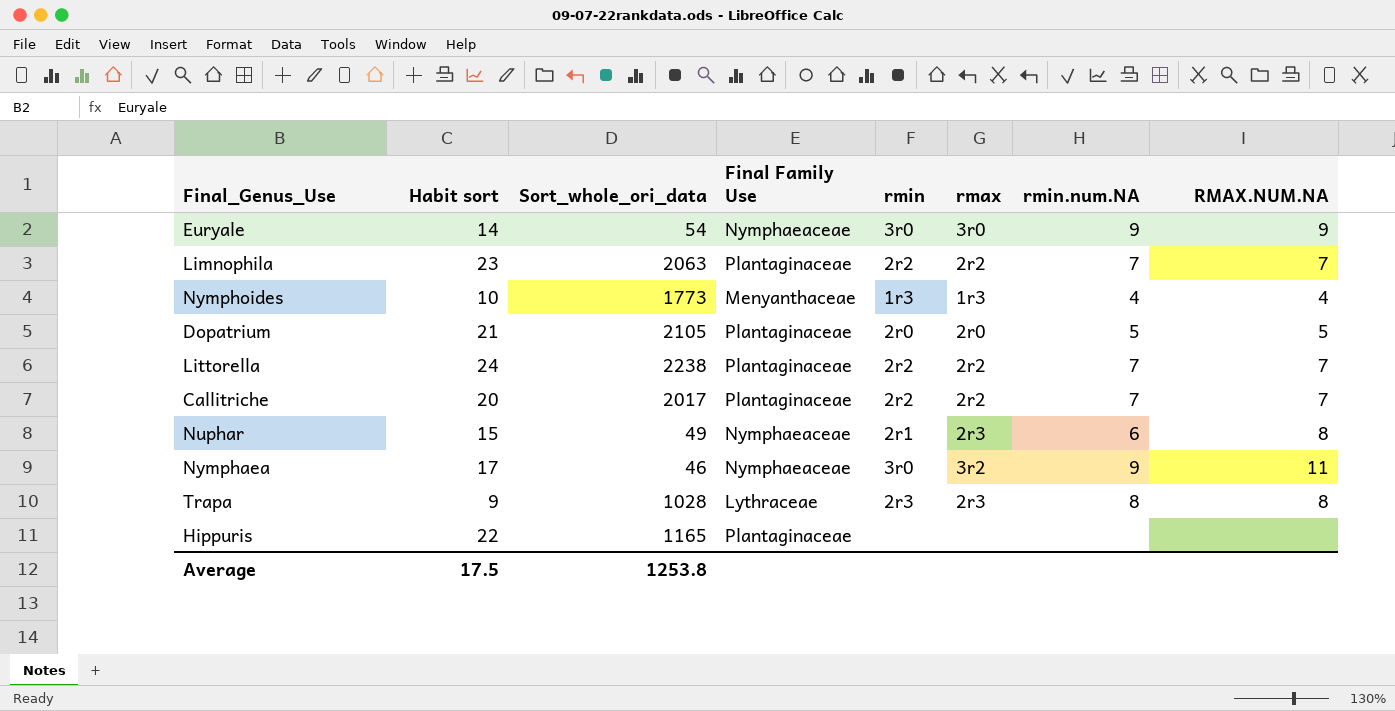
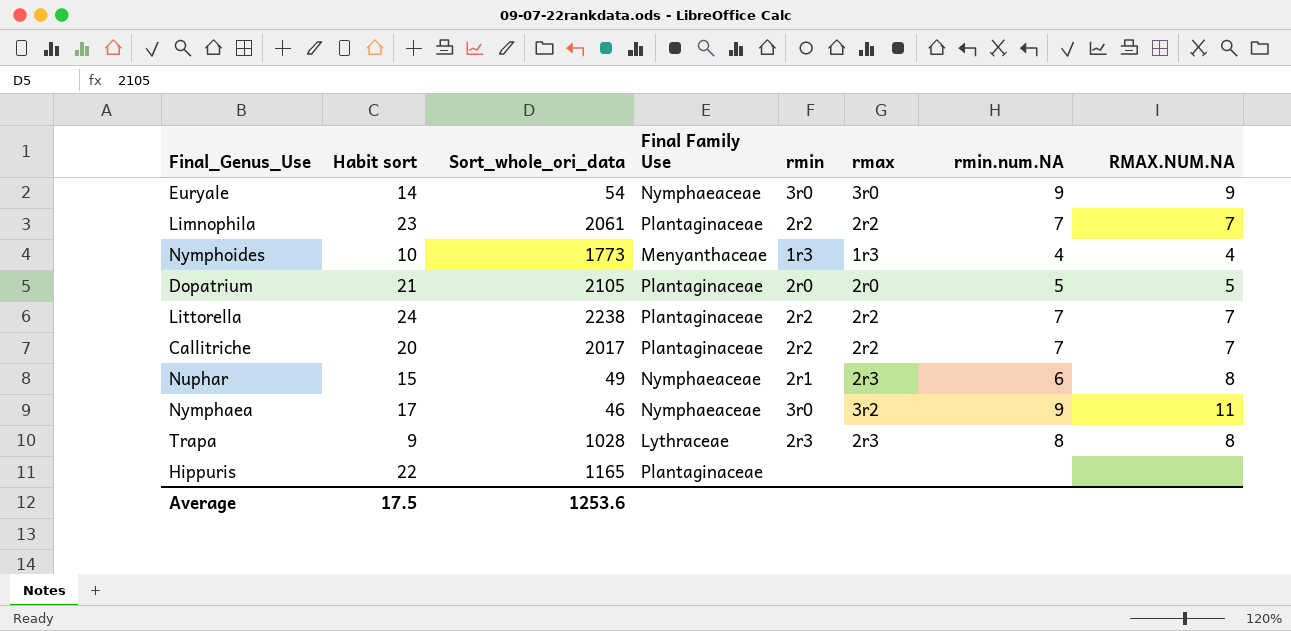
Limnophila | Sort_whole_ori_data: 2063 -> 2061
Average | Sort_whole_ori_data: 1253.8 -> 1253.6

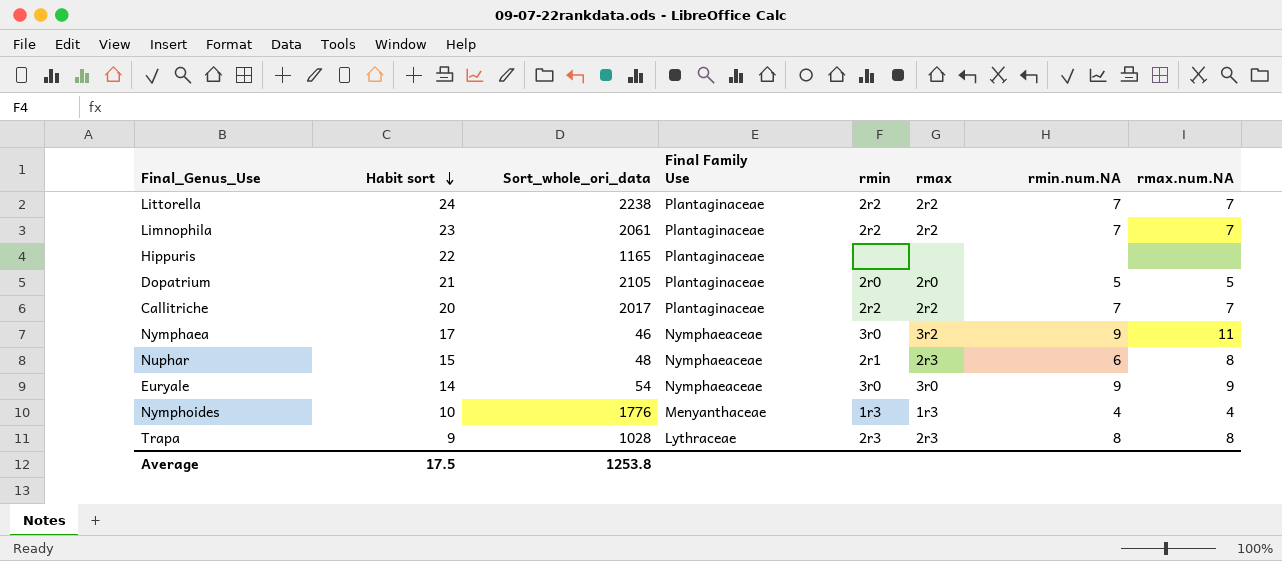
row order: none -> Habit sort descending
column name: RMAX.NUM.NA -> rmax.num.NA
Nuphar | Sort_whole_ori_data: 49 -> 48
Nymphoides | Sort_whole_ori_data: 1773 -> 1776
Average | Sort_whole_ori_data: 1253.6 -> 1253.8

